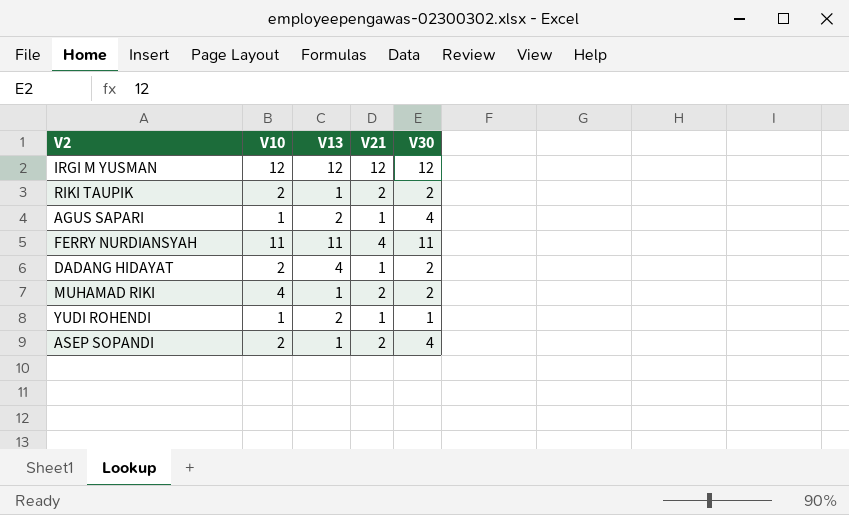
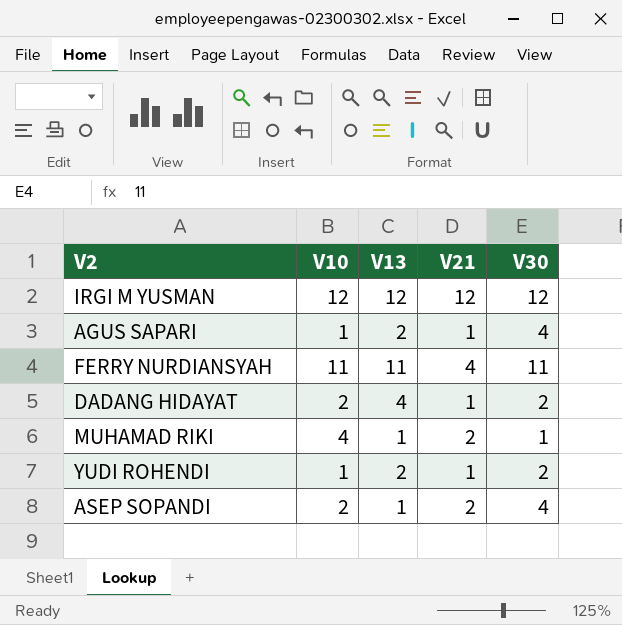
row RIKI TAUPIK: 2 | 1 | 2 | 2 -> none
MUHAMAD RIKI | V30: 2 -> 1
YUDI ROHENDI | V30: 1 -> 2

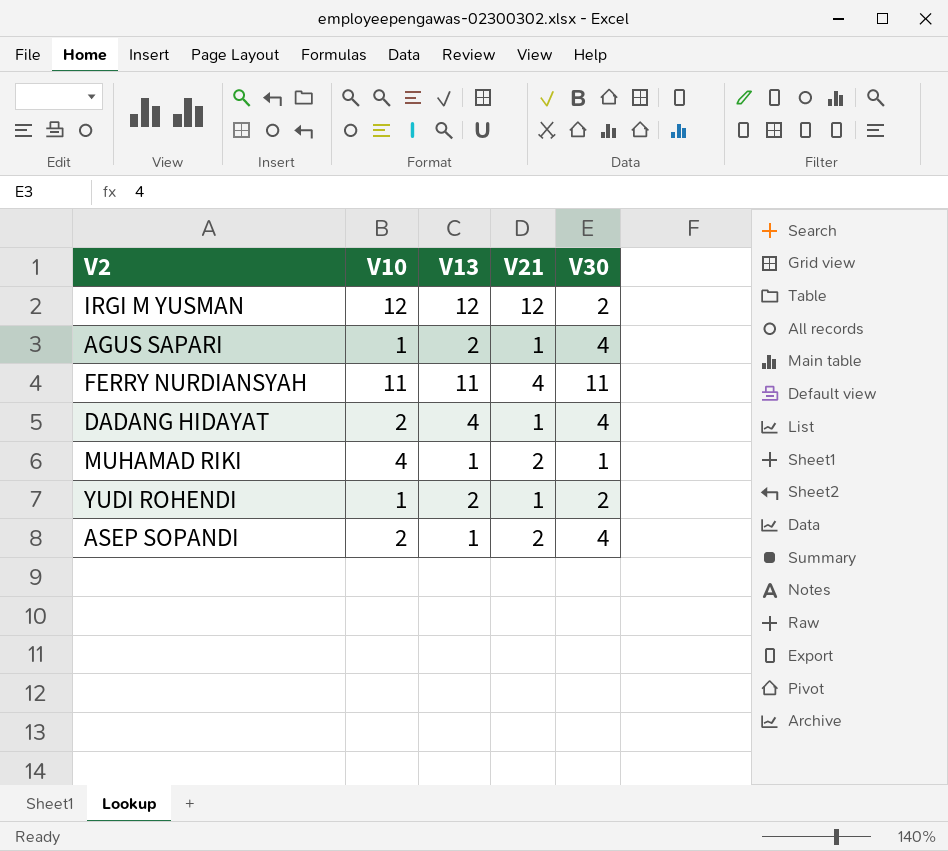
IRGI M YUSMAN | V30: 12 -> 2
DADANG HIDAYAT | V30: 2 -> 4

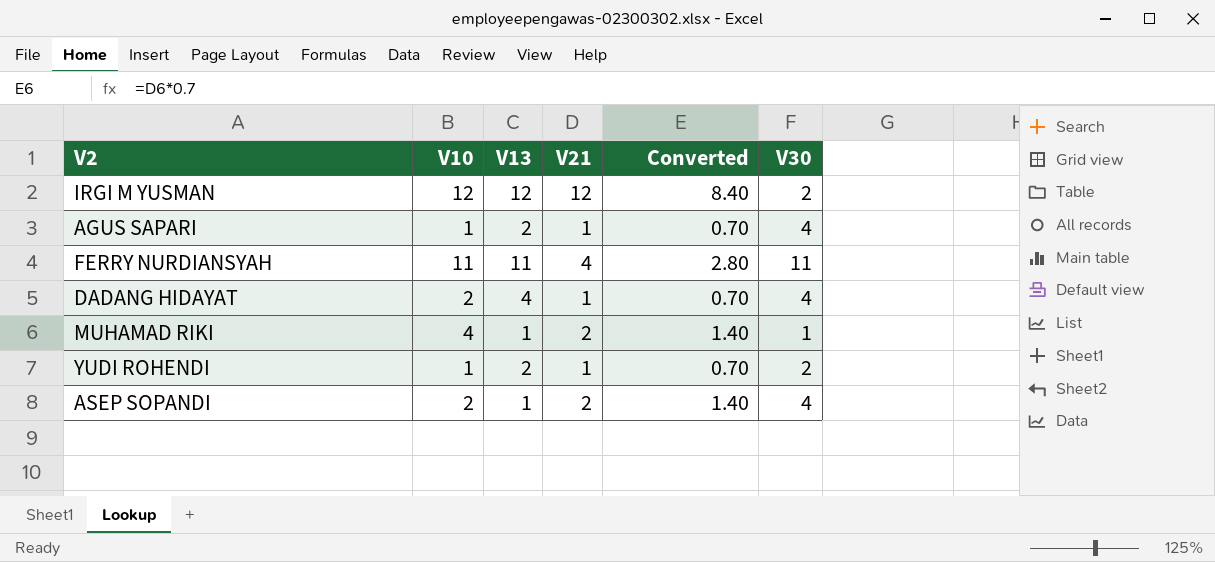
column Converted | formula: none -> [V21] * 0.7

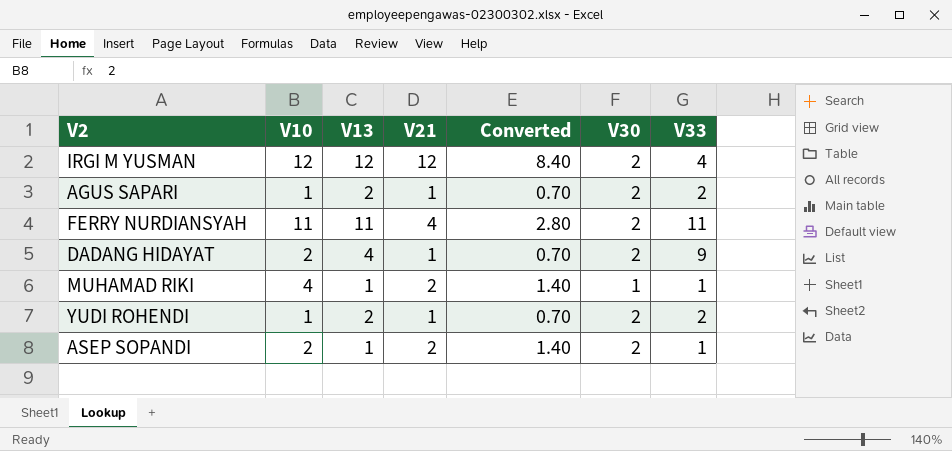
column V33 | position: none -> 7
AGUS SAPARI | V30: 4 -> 2
FERRY NURDIANSYAH | V30: 11 -> 2
DADANG HIDAYAT | V30: 4 -> 2
ASEP SOPANDI | V30: 4 -> 2

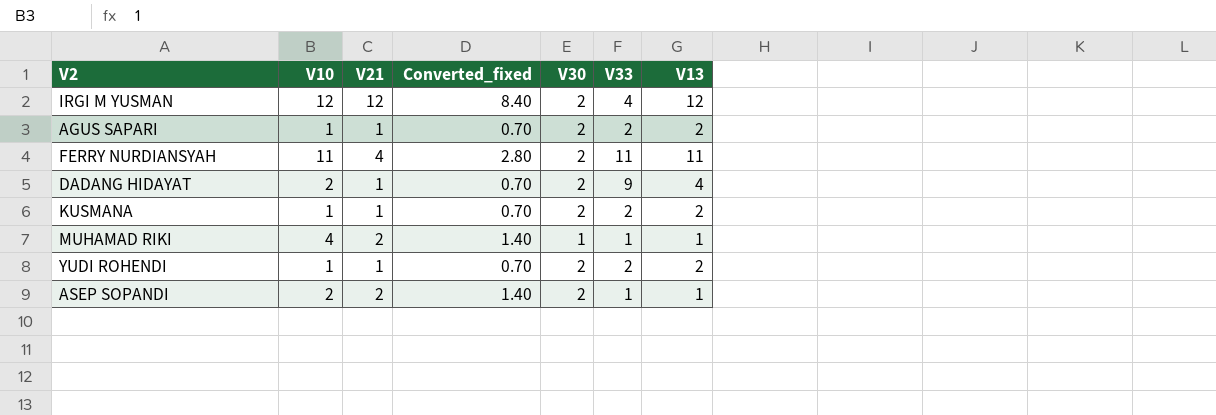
column name: Converted -> Converted_fixed
column V13 | position: 3 -> 7
row KUSMANA: none -> 1 | 1 | 0.70 | 2 | 2 | 2

